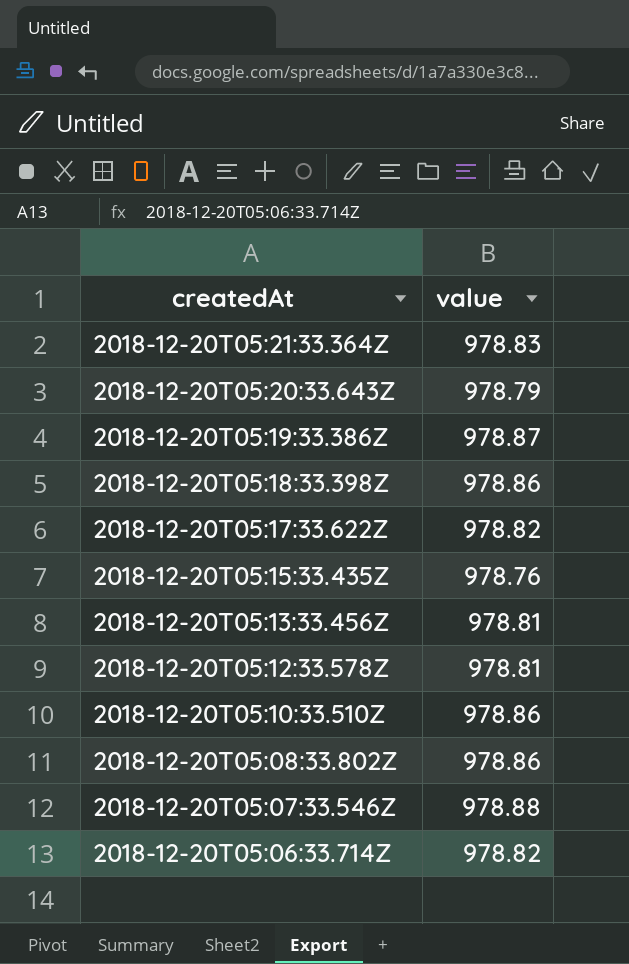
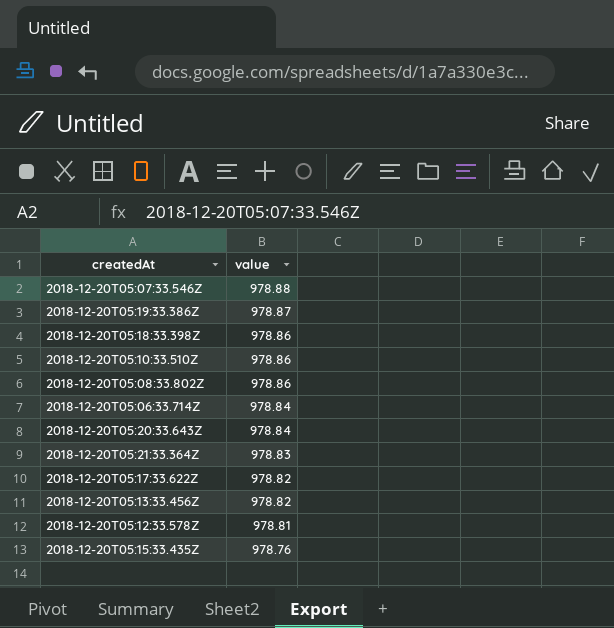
row order: createdAt descending -> value descending
2018-12-20T05:06:33.714Z | value: 978.82 -> 978.84
2018-12-20T05:20:33.643Z | value: 978.79 -> 978.84
2018-12-20T05:13:33.456Z | value: 978.81 -> 978.82

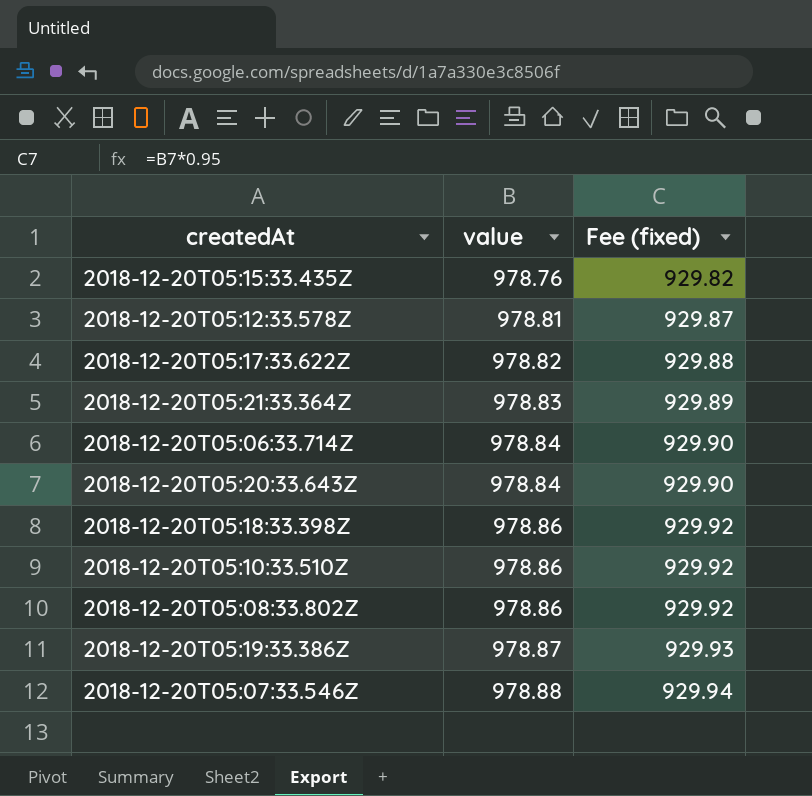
row order: value descending -> value ascending
column Fee (fixed) | formula: none -> [value] * 0.95
row 2018-12-20T05:13:33.456Z: 978.82 -> none

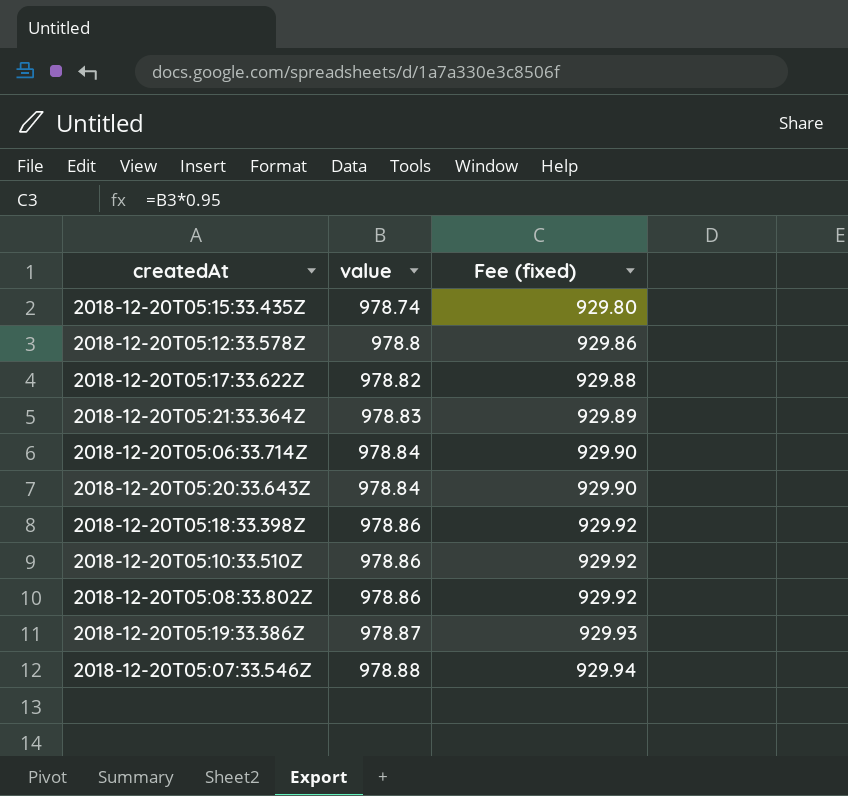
2018-12-20T05:15:33.435Z | value: 978.76 -> 978.74
2018-12-20T05:15:33.435Z | Fee (fixed): 929.82 -> 929.80
2018-12-20T05:12:33.578Z | value: 978.81 -> 978.8
2018-12-20T05:12:33.578Z | Fee (fixed): 929.87 -> 929.86

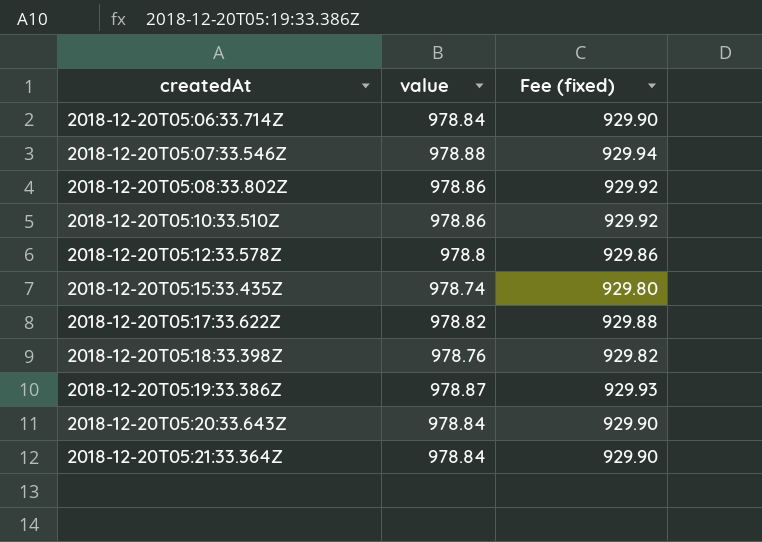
row order: value ascending -> createdAt ascending
2018-12-20T05:18:33.398Z | value: 978.86 -> 978.76
2018-12-20T05:18:33.398Z | Fee (fixed): 929.92 -> 929.82
2018-12-20T05:21:33.364Z | value: 978.83 -> 978.84
2018-12-20T05:21:33.364Z | Fee (fixed): 929.89 -> 929.90

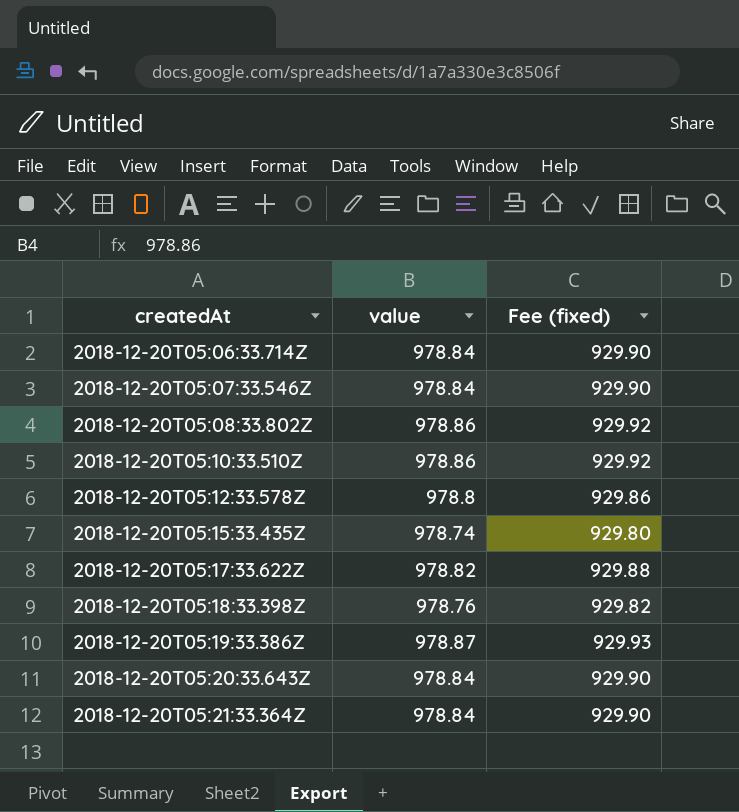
2018-12-20T05:07:33.546Z | value: 978.88 -> 978.84
2018-12-20T05:07:33.546Z | Fee (fixed): 929.94 -> 929.90

